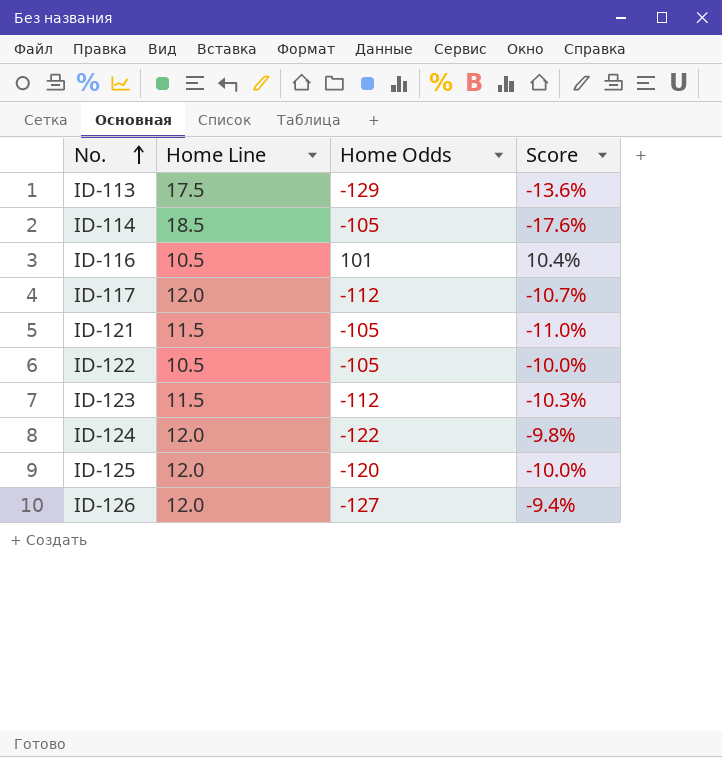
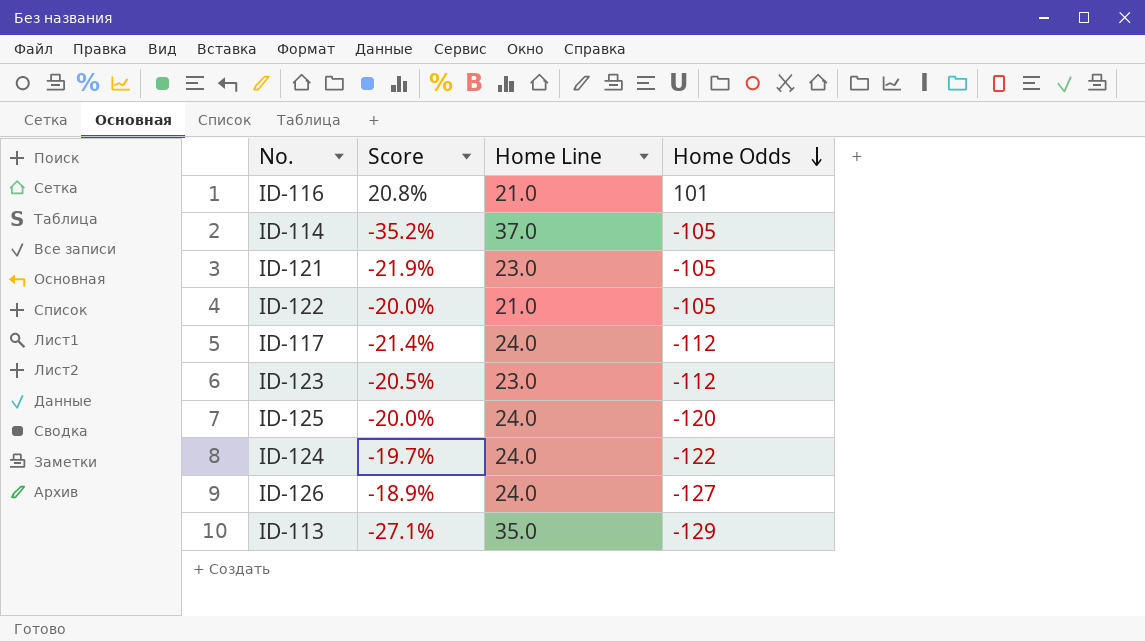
row order: No. ascending -> Home Odds descending
column Score | position: 4 -> 2
ID-116 | Score: 10.4% -> 20.8%
ID-116 | Home Line: 10.5 -> 21.0
ID-114 | Score: -17.6% -> -35.2%
ID-114 | Home Line: 18.5 -> 37.0
ID-121 | Score: -11.0% -> -21.9%
ID-121 | Home Line: 11.5 -> 23.0
ID-122 | Score: -10.0% -> -20.0%
ID-122 | Home Line: 10.5 -> 21.0
ID-117 | Score: -10.7% -> -21.4%
ID-117 | Home Line: 12.0 -> 24.0
ID-123 | Score: -10.3% -> -20.5%
ID-123 | Home Line: 11.5 -> 23.0
ID-125 | Score: -10.0% -> -20.0%
ID-125 | Home Line: 12.0 -> 24.0
ID-124 | Score: -9.8% -> -19.7%
ID-124 | Home Line: 12.0 -> 24.0
ID-126 | Score: -9.4% -> -18.9%
ID-126 | Home Line: 12.0 -> 24.0
ID-113 | Score: -13.6% -> -27.1%
ID-113 | Home Line: 17.5 -> 35.0

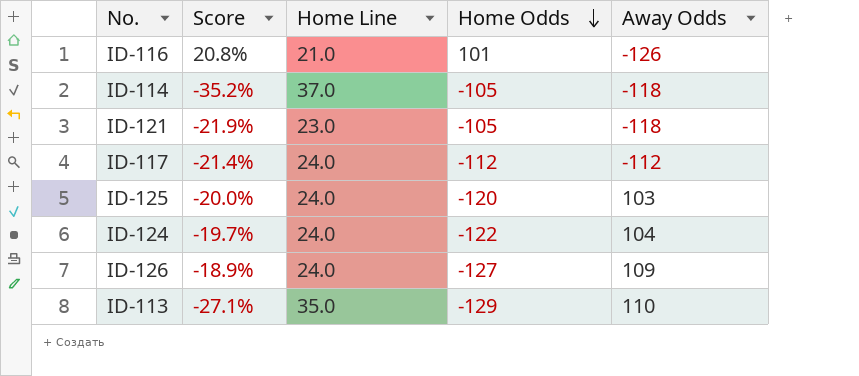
column Away Odds | position: none -> 5
row ID-122: -20.0% | 21.0 | -105 -> none
row ID-123: -20.5% | 23.0 | -112 -> none

